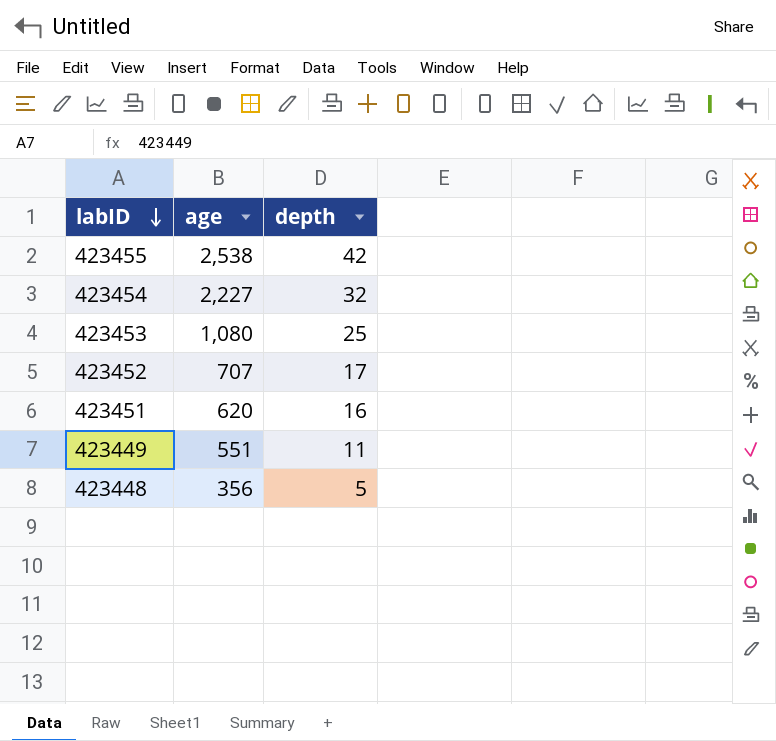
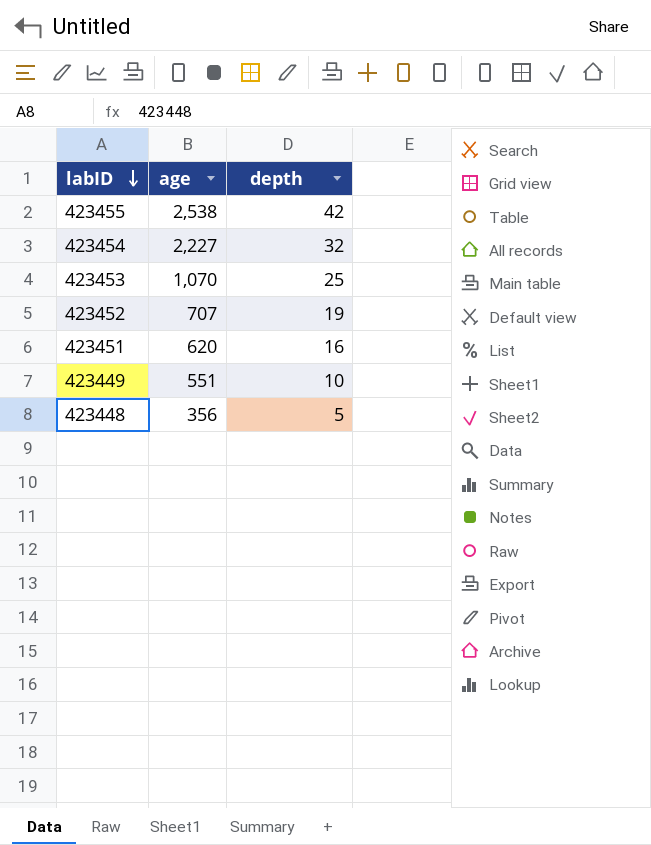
423453 | age: 1,080 -> 1,070
423452 | depth: 17 -> 19
423449 | depth: 11 -> 10

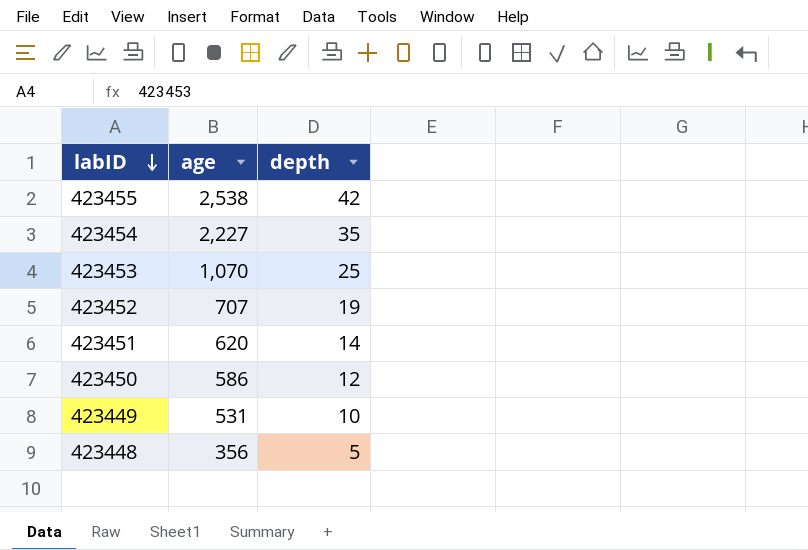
423454 | depth: 32 -> 35
423451 | depth: 16 -> 14
row 423450: none -> 586 | 12
423449 | age: 551 -> 531

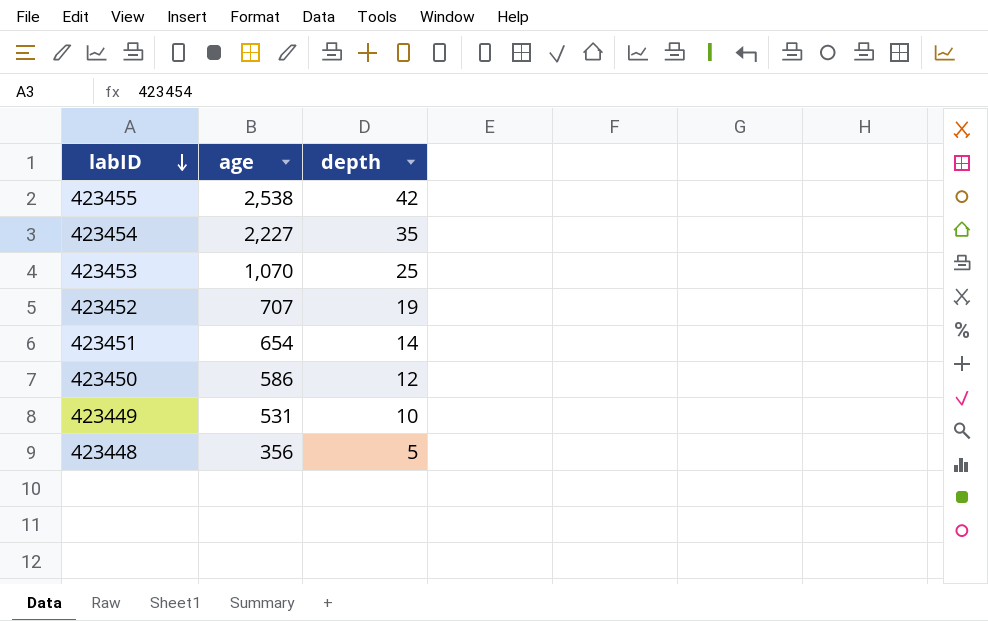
423451 | age: 620 -> 654

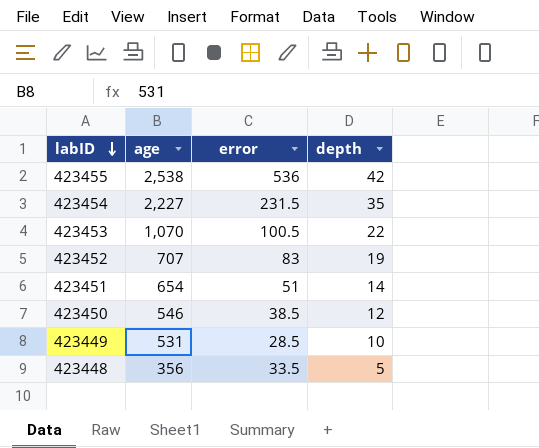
column error | position: none -> 3
423453 | depth: 25 -> 22
423450 | age: 586 -> 546

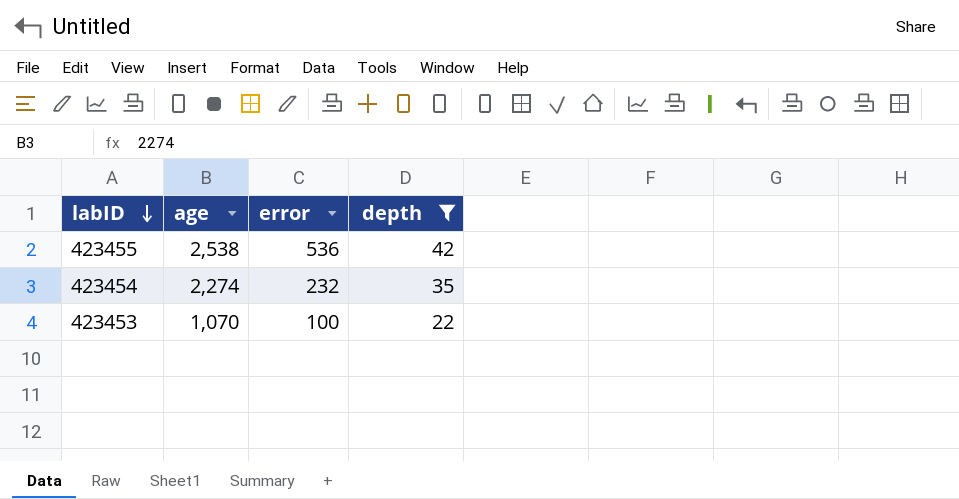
filter: none -> depth >= 22
423454 | age: 2,227 -> 2,274
423454 | error: 231.5 -> 232
423453 | error: 100.5 -> 100

